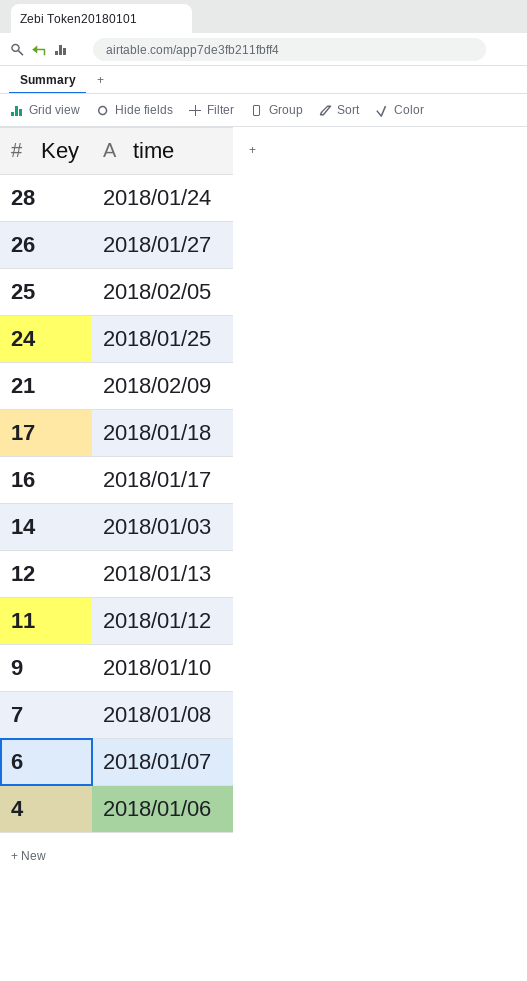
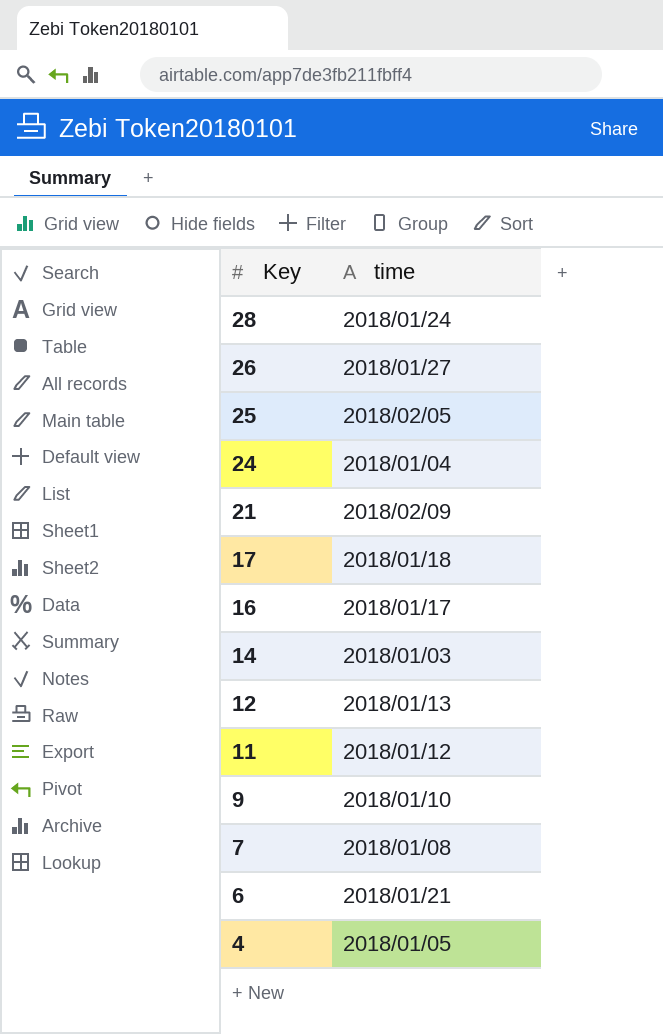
24 | time: 2018/01/25 -> 2018/01/04
6 | time: 2018/01/07 -> 2018/01/21
4 | time: 2018/01/06 -> 2018/01/05

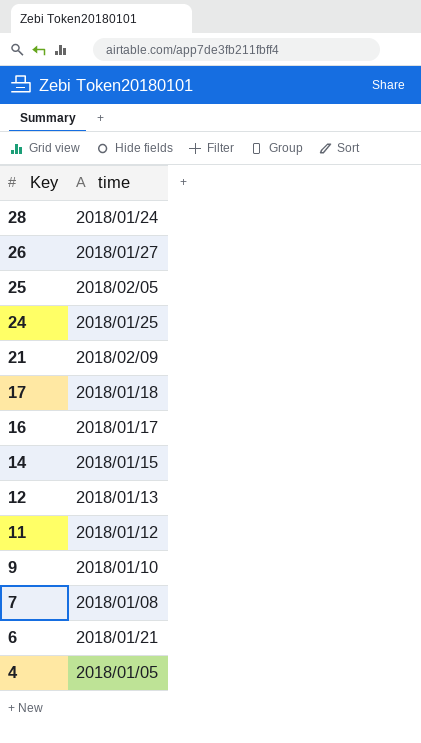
24 | time: 2018/01/04 -> 2018/01/25
14 | time: 2018/01/03 -> 2018/01/15

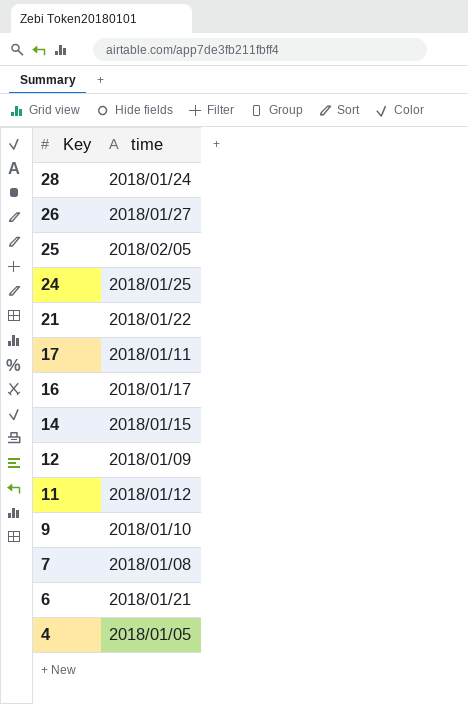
21 | time: 2018/02/09 -> 2018/01/22
17 | time: 2018/01/18 -> 2018/01/11
12 | time: 2018/01/13 -> 2018/01/09

